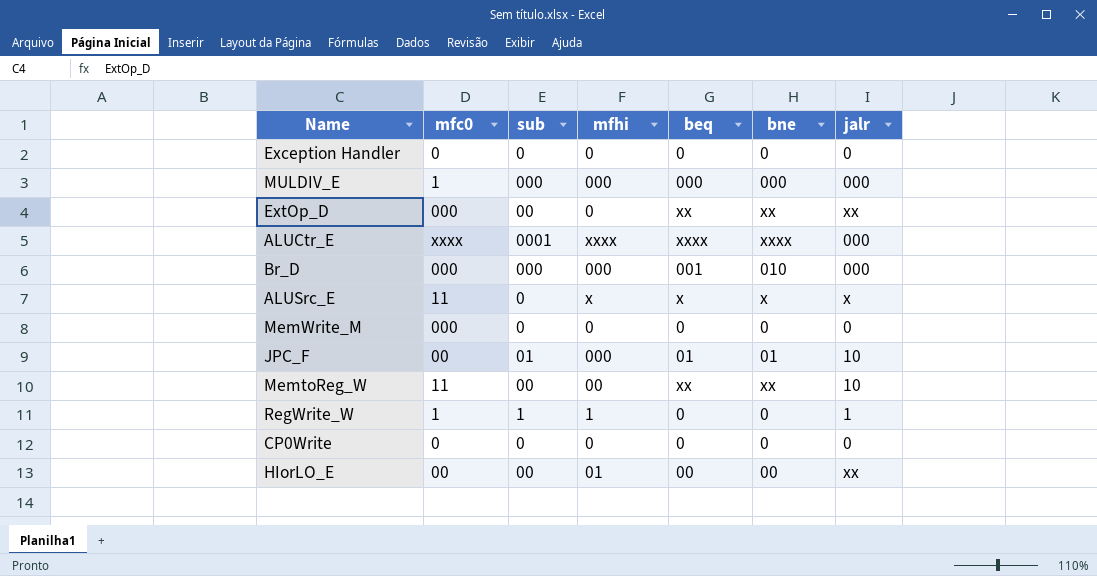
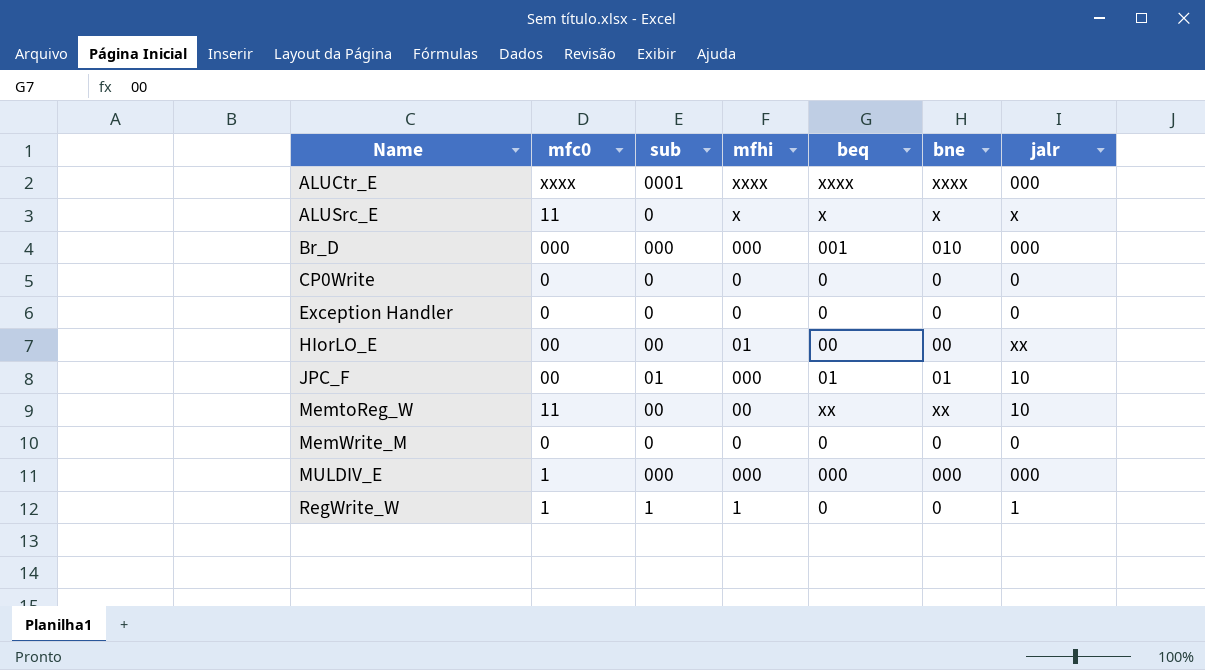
row order: none -> Name ascending
row ExtOp_D: 000 | 00 | 0 | xx | xx | xx -> none
MemWrite_M | mfc0: 000 -> 0

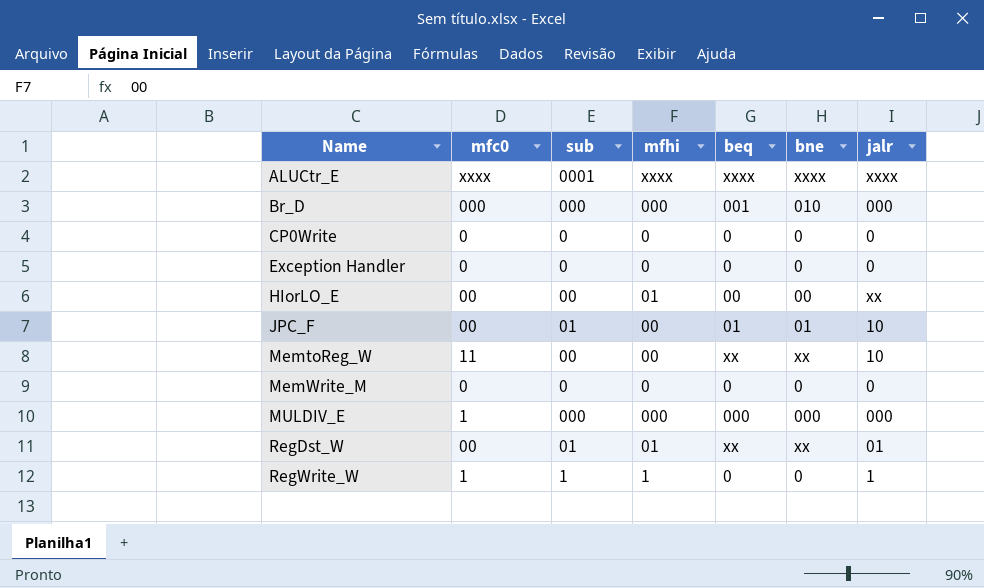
row ALUSrc_E: 11 | 0 | x | x | x | x -> none
ALUCtr_E | jalr: 000 -> xxxx
JPC_F | mfhi: 000 -> 00
row RegDst_W: none -> 00 | 01 | 01 | xx | xx | 01

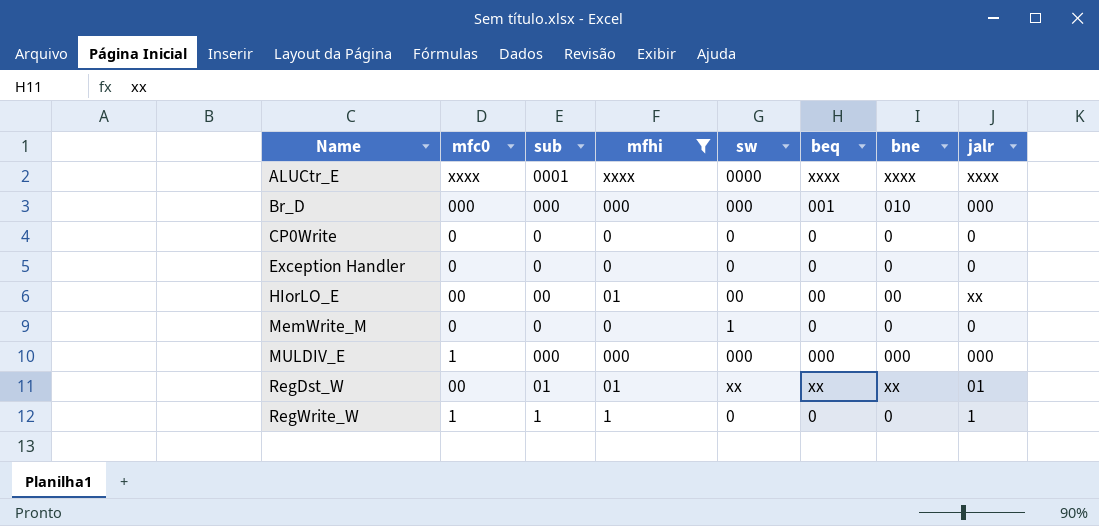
filter: none -> mfhi != 00
column sw | position: none -> 5

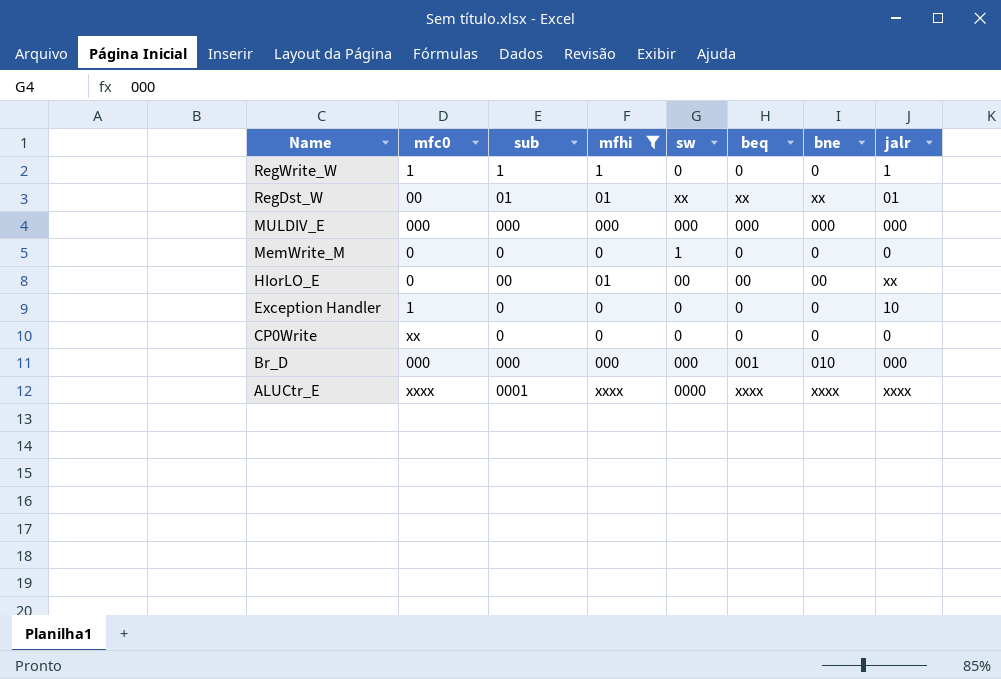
row order: Name ascending -> Name descending
MULDIV_E | mfc0: 1 -> 000
HIorLO_E | mfc0: 00 -> 0
Exception Handler | mfc0: 0 -> 1
Exception Handler | jalr: 0 -> 10
CP0Write | mfc0: 0 -> xx

